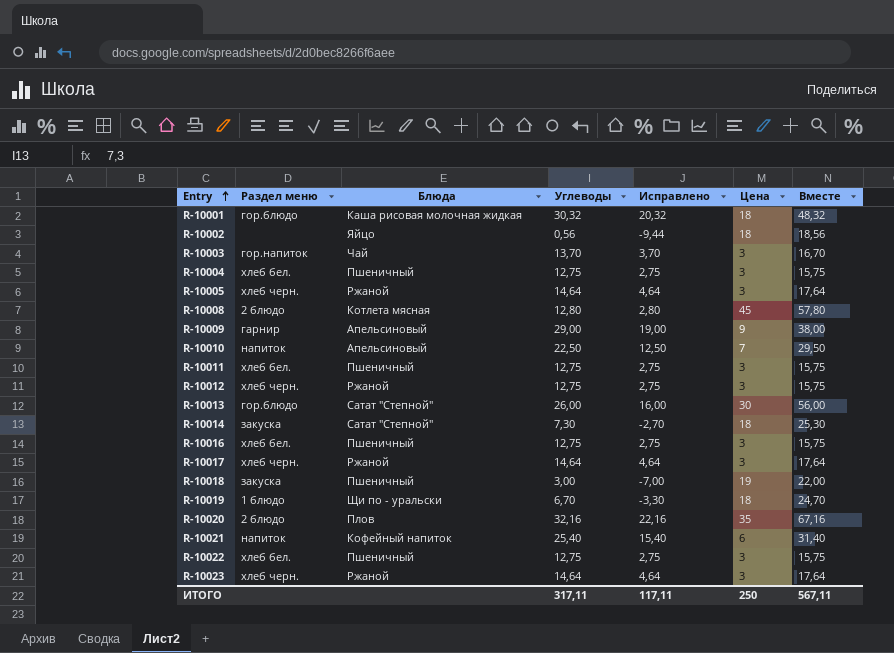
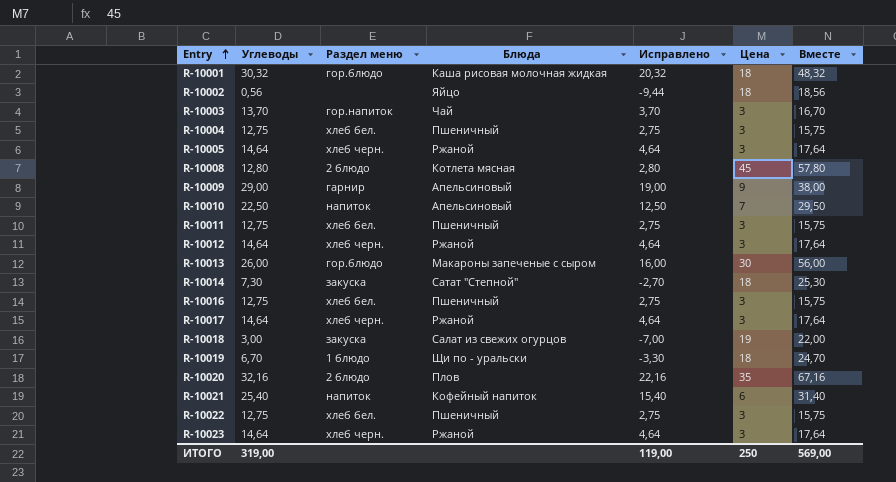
column Углеводы | position: 4 -> 2
R-10012 | Углеводы: 12,75 -> 14,64
R-10012 | Исправлено: 2,75 -> 4,64
R-10012 | Вместе: 15,75 -> 17,64
R-10013 | Блюда: Сатат "Степной" -> Макароны запеченые с сыром
R-10018 | Блюда: Пшеничный -> Салат из свежих огурцов
ИТОГО | Углеводы: 317,11 -> 319,00
ИТОГО | Исправлено: 117,11 -> 119,00
ИТОГО | Вместе: 567,11 -> 569,00

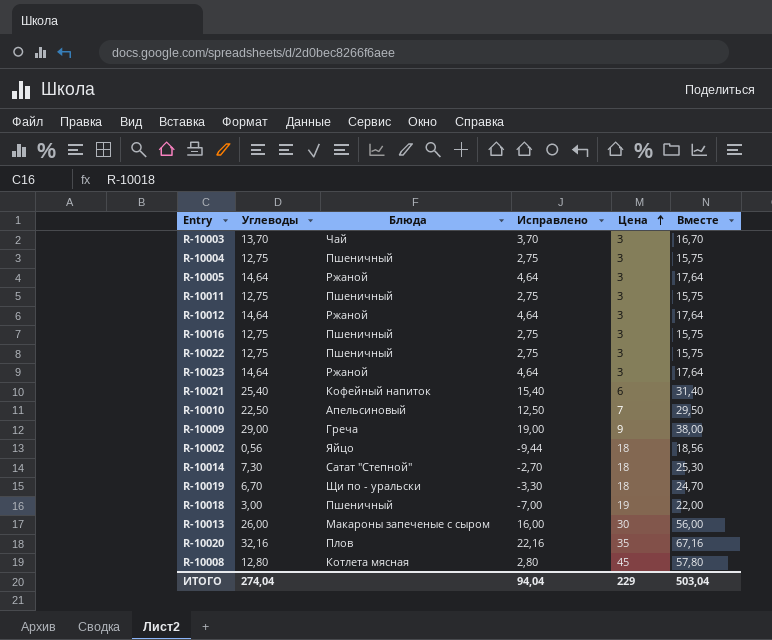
row order: Entry ascending -> Цена ascending
column Раздел меню | position: 3 -> none
row R-10001: 30,32 | гор.блюдо | Каша рисовая молочная жидкая | 20,32 | 18 | 48,32 -> none
row R-10017: 14,64 | хлеб черн. | Ржаной | 4,64 | 3 | 17,64 -> none
R-10009 | Блюда: Апельсиновый -> Греча
R-10018 | Блюда: Салат из свежих огурцов -> Пшеничный
ИТОГО | Углеводы: 319,00 -> 274,04
ИТОГО | Исправлено: 119,00 -> 94,04
ИТОГО | Цена: 250 -> 229
ИТОГО | Вместе: 569,00 -> 503,04

